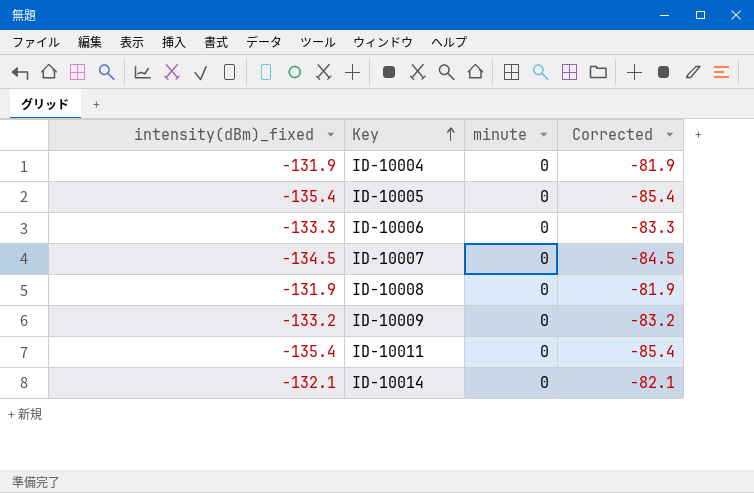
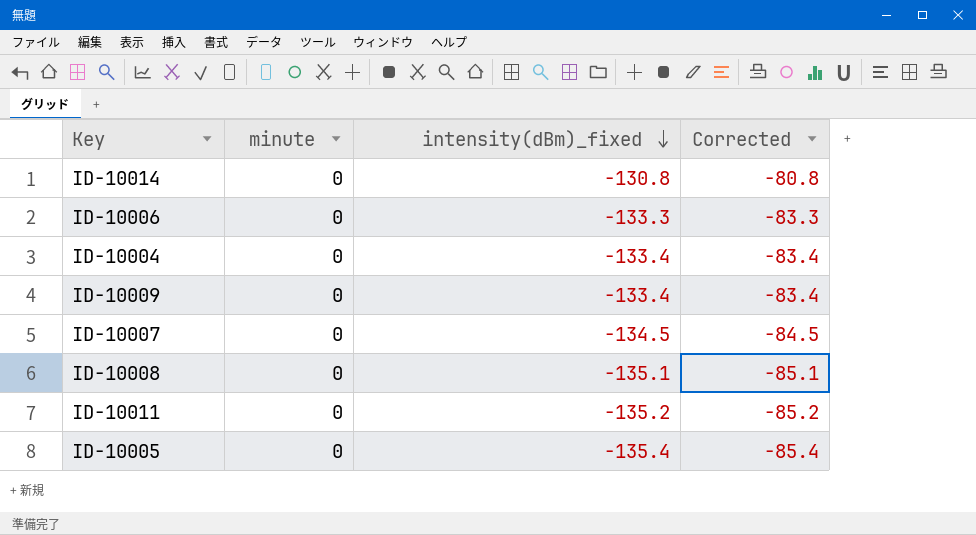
row order: Key ascending -> intensity(dBm)_fixed descending
column intensity(dBm)_fixed | position: 1 -> 3
ID-10014 | intensity(dBm)_fixed: -132.1 -> -130.8
ID-10014 | Corrected: -82.1 -> -80.8
ID-10004 | intensity(dBm)_fixed: -131.9 -> -133.4
ID-10004 | Corrected: -81.9 -> -83.4
ID-10009 | intensity(dBm)_fixed: -133.2 -> -133.4
ID-10009 | Corrected: -83.2 -> -83.4
ID-10008 | intensity(dBm)_fixed: -131.9 -> -135.1
ID-10008 | Corrected: -81.9 -> -85.1
ID-10011 | intensity(dBm)_fixed: -135.4 -> -135.2
ID-10011 | Corrected: -85.4 -> -85.2

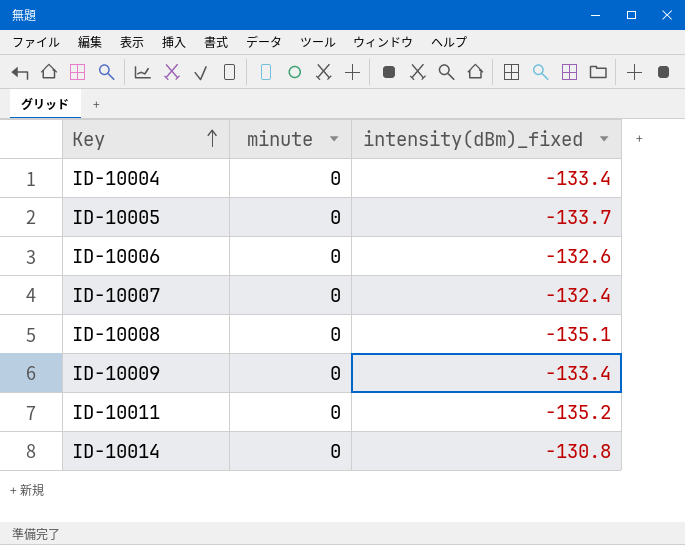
row order: intensity(dBm)_fixed descending -> Key ascending
column Corrected | formula: [intensity(dBm)_fixed] + 50 -> none
ID-10005 | intensity(dBm)_fixed: -135.4 -> -133.7
ID-10006 | intensity(dBm)_fixed: -133.3 -> -132.6
ID-10007 | intensity(dBm)_fixed: -134.5 -> -132.4

